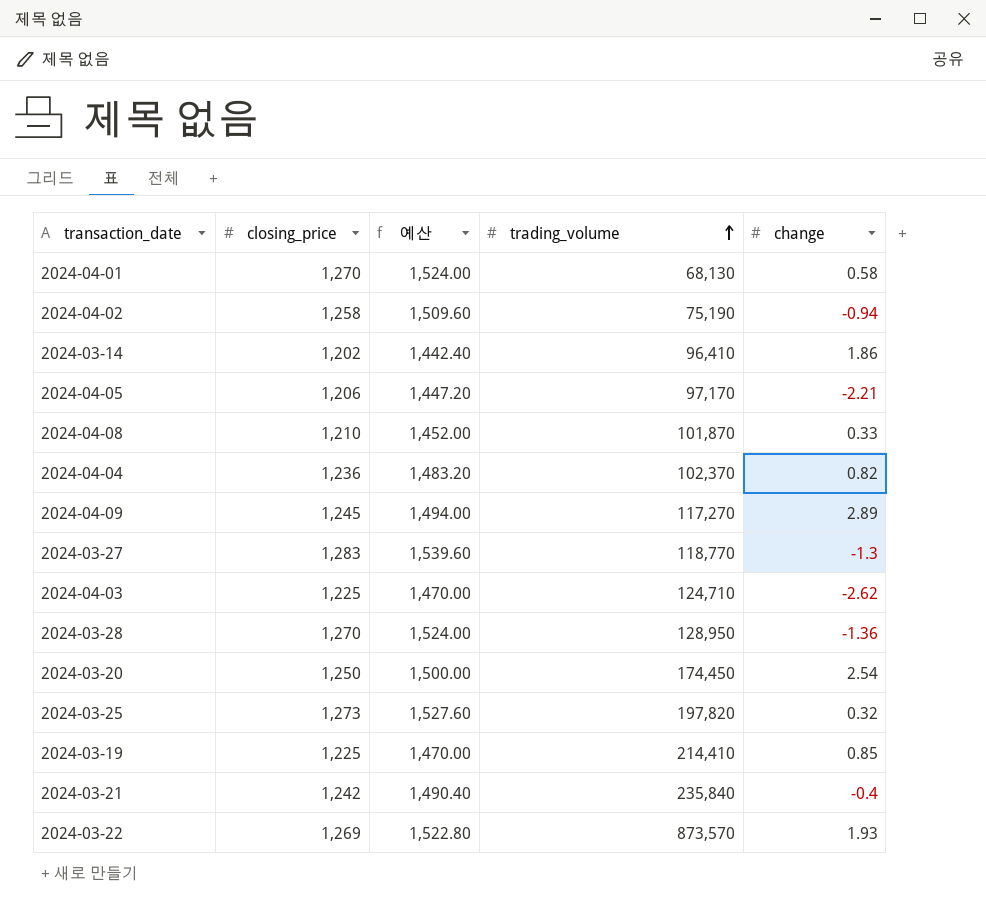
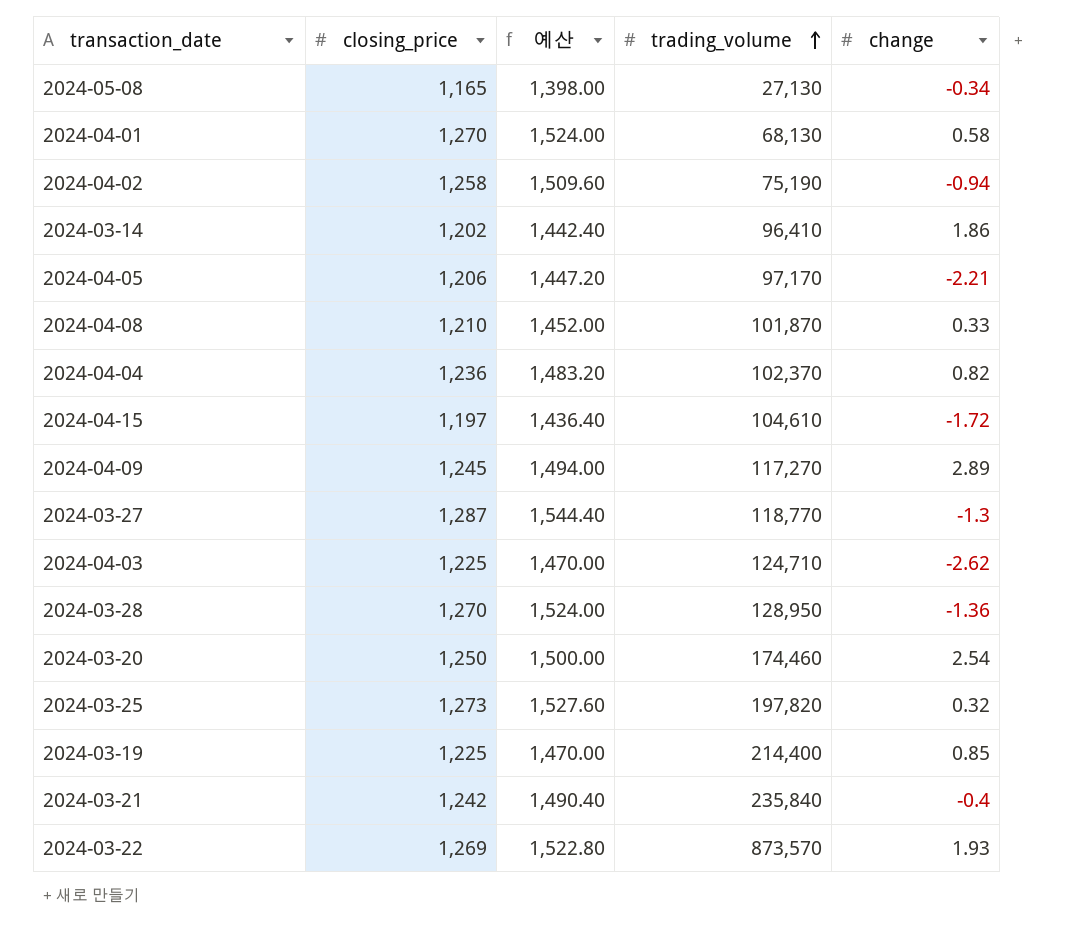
row 2024-05-08: none -> 1,165 | 1,398.00 | 27,130 | -0.34
row 2024-04-15: none -> 1,197 | 1,436.40 | 104,610 | -1.72
2024-03-27 | closing_price: 1,283 -> 1,287
2024-03-27 | 예산: 1,539.60 -> 1,544.40
2024-03-20 | trading_volume: 174,450 -> 174,460
2024-03-19 | trading_volume: 214,410 -> 214,400

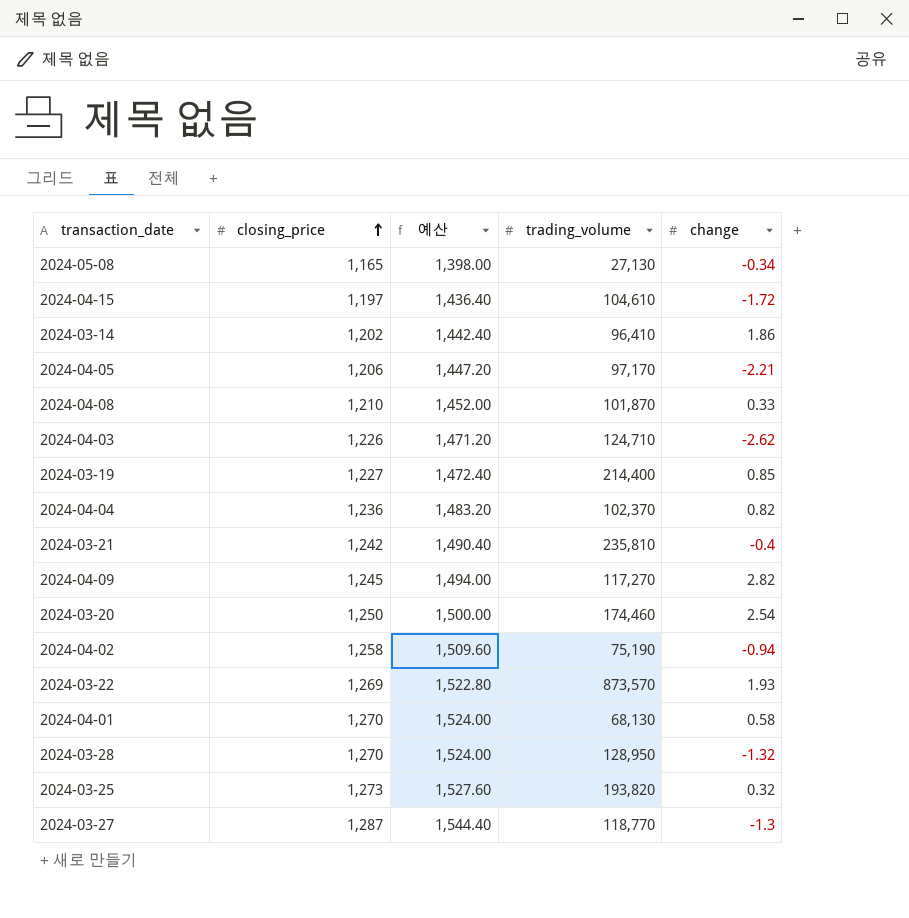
row order: trading_volume ascending -> closing_price ascending
2024-04-03 | closing_price: 1,225 -> 1,226
2024-04-03 | 예산: 1,470.00 -> 1,471.20
2024-03-19 | closing_price: 1,225 -> 1,227
2024-03-19 | 예산: 1,470.00 -> 1,472.40
2024-03-21 | trading_volume: 235,840 -> 235,810
2024-04-09 | change: 2.89 -> 2.82
2024-03-28 | change: -1.36 -> -1.32
2024-03-25 | trading_volume: 197,820 -> 193,820

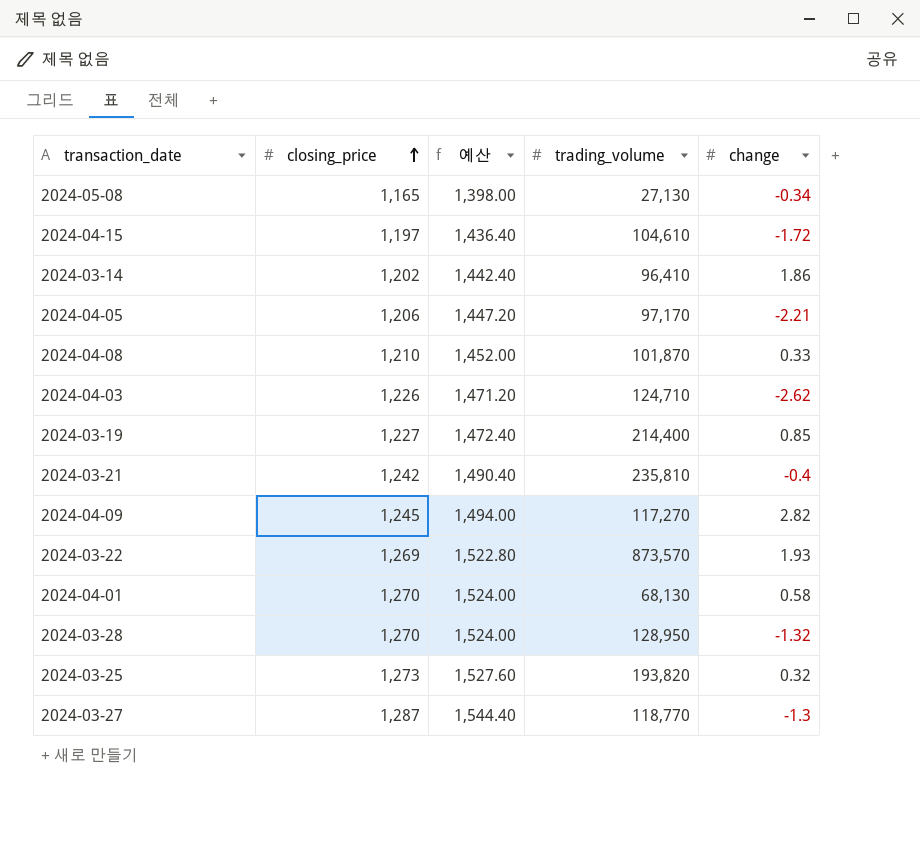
row 2024-04-04: 1,236 | 1,483.20 | 102,370 | 0.82 -> none
row 2024-03-20: 1,250 | 1,500.00 | 174,460 | 2.54 -> none
row 2024-04-02: 1,258 | 1,509.60 | 75,190 | -0.94 -> none

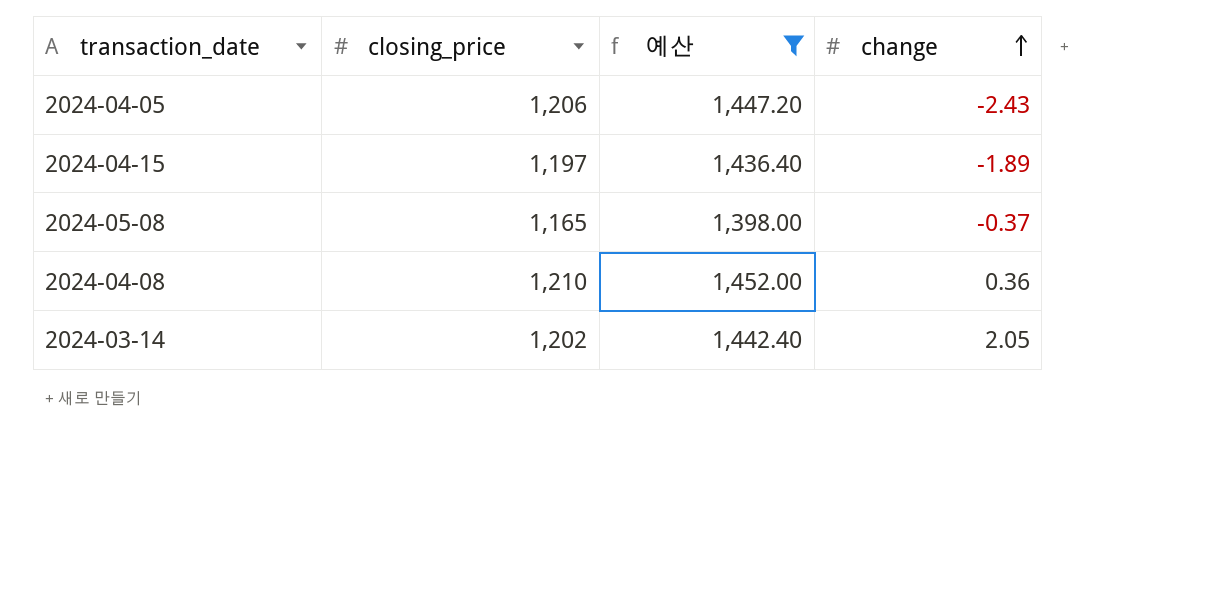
filter: none -> 예산 <= 1,452.00
row order: closing_price ascending -> change ascending
column trading_volume | position: 4 -> none
2024-04-05 | change: -2.21 -> -2.43
2024-04-15 | change: -1.72 -> -1.89
2024-05-08 | change: -0.34 -> -0.37
2024-04-08 | change: 0.33 -> 0.36
2024-03-14 | change: 1.86 -> 2.05

